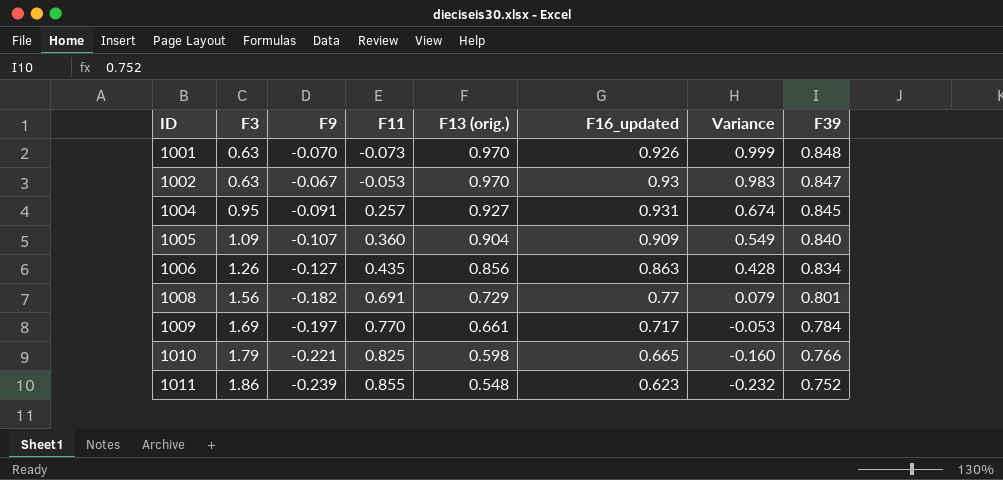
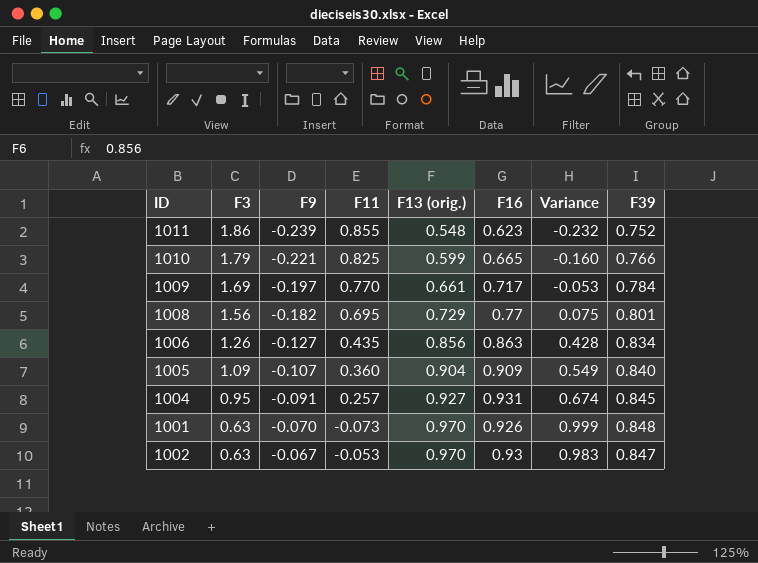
row order: ID ascending -> F3 descending
column name: F16_updated -> F16
1010 | F13 (orig.): 0.598 -> 0.599
1008 | F11: 0.691 -> 0.695
1008 | Variance: 0.079 -> 0.075

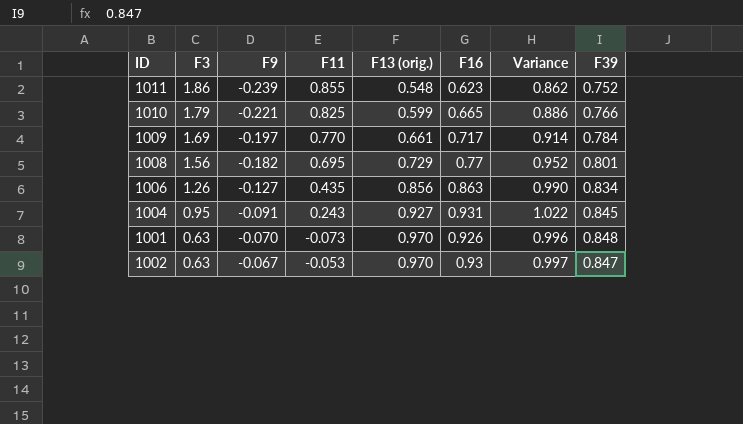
column Variance | formula: [F16] - [F11] -> [F16] - [F9]
row 1005: 1.09 | -0.107 | 0.360 | 0.904 | 0.909 | 0.549 | 0.840 -> none
1004 | F11: 0.257 -> 0.243

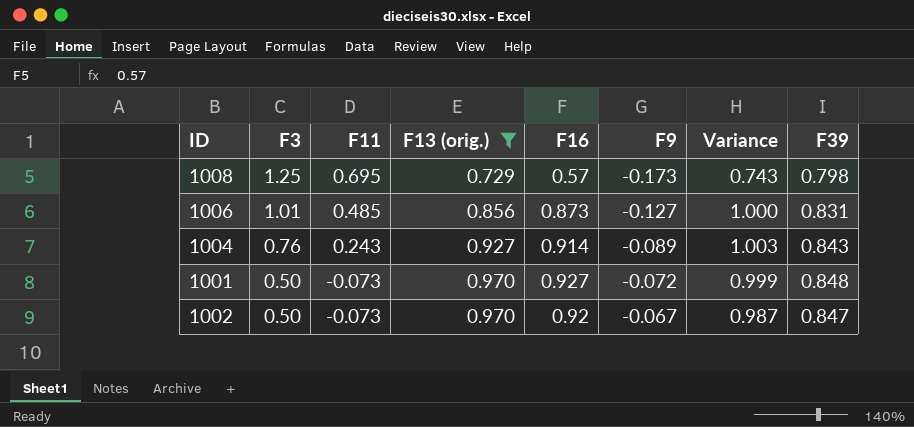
filter: none -> F13 (orig.) >= 0.729
column F9 | position: 3 -> 6
1008 | F3: 1.56 -> 1.25
1008 | F16: 0.77 -> 0.57
1008 | F9: -0.182 -> -0.173
1008 | Variance: 0.952 -> 0.743
1008 | F39: 0.801 -> 0.798
1006 | F3: 1.26 -> 1.01
1006 | F11: 0.435 -> 0.485
1006 | F16: 0.863 -> 0.873
1006 | Variance: 0.990 -> 1.000
1006 | F39: 0.834 -> 0.831
1004 | F3: 0.95 -> 0.76
1004 | F16: 0.931 -> 0.914
1004 | F9: -0.091 -> -0.089
1004 | Variance: 1.022 -> 1.003
1004 | F39: 0.845 -> 0.843
1001 | F3: 0.63 -> 0.50
1001 | F16: 0.926 -> 0.927
1001 | F9: -0.070 -> -0.072
1001 | Variance: 0.996 -> 0.999
1002 | F3: 0.63 -> 0.50
1002 | F11: -0.053 -> -0.073
1002 | F16: 0.93 -> 0.92
1002 | Variance: 0.997 -> 0.987

